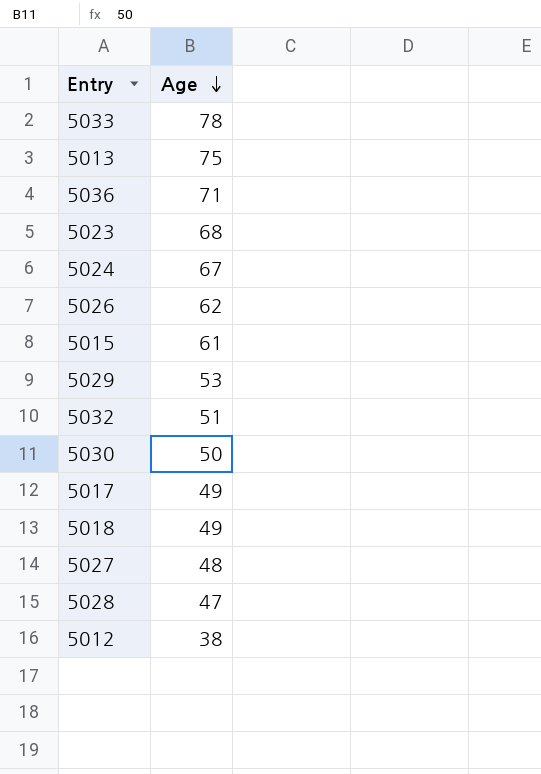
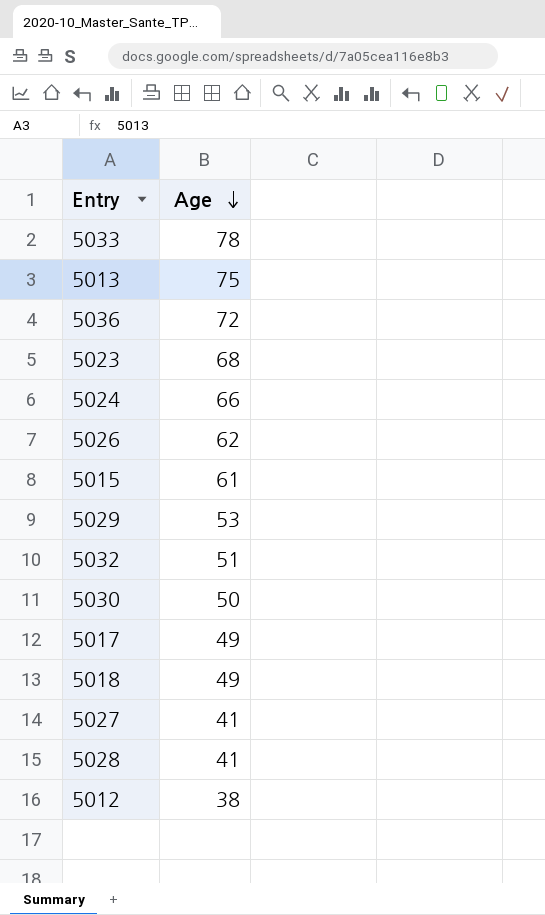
5036 | Age: 71 -> 72
5024 | Age: 67 -> 66
5027 | Age: 48 -> 41
5028 | Age: 47 -> 41

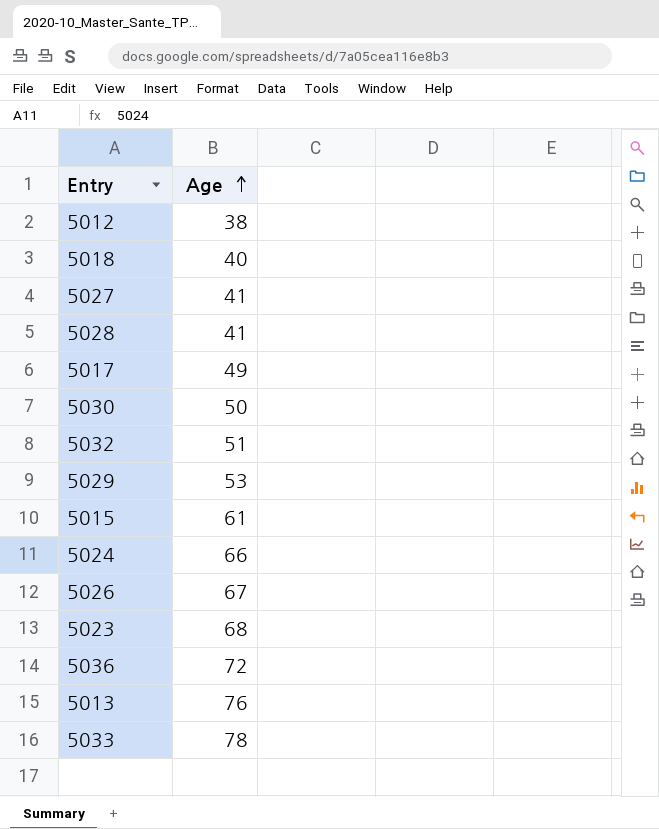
row order: Age descending -> Age ascending
5018 | Age: 49 -> 40
5026 | Age: 62 -> 67
5013 | Age: 75 -> 76

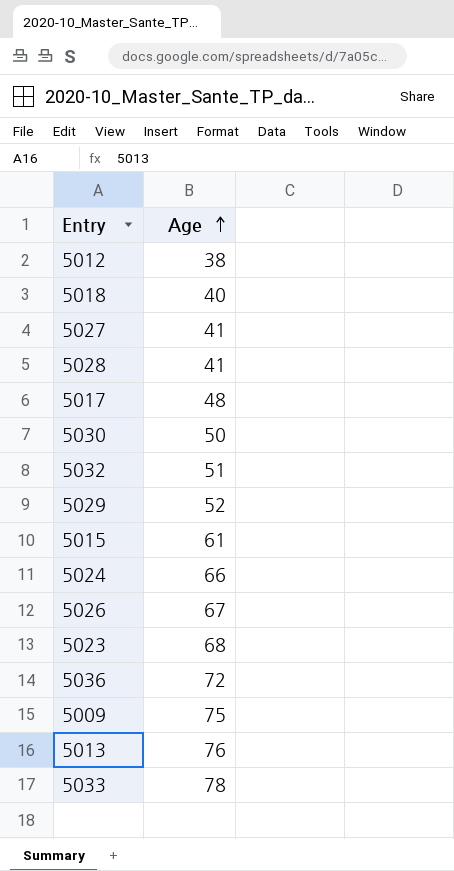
5017 | Age: 49 -> 48
5029 | Age: 53 -> 52
row 5009: none -> 75

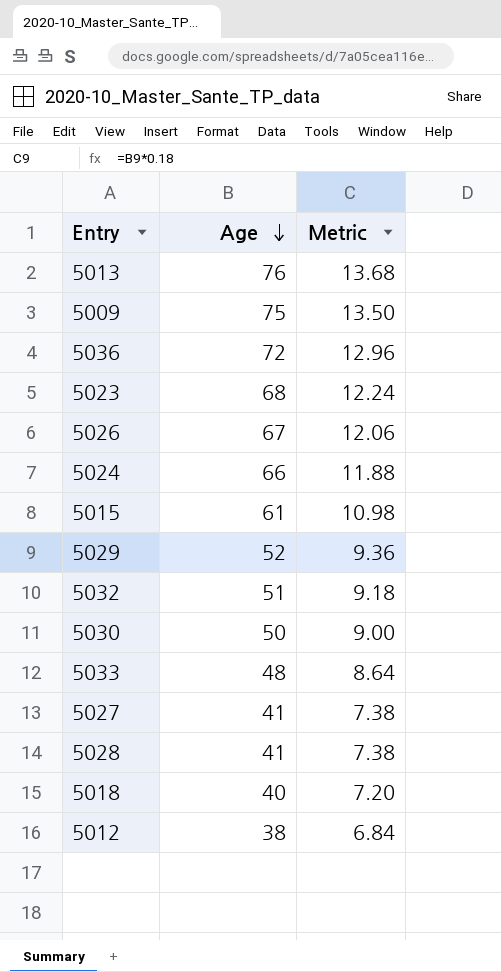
row order: Age ascending -> Age descending
column Metric | formula: none -> [Age] * 0.18
row 5017: 48 -> none
5033 | Age: 78 -> 48

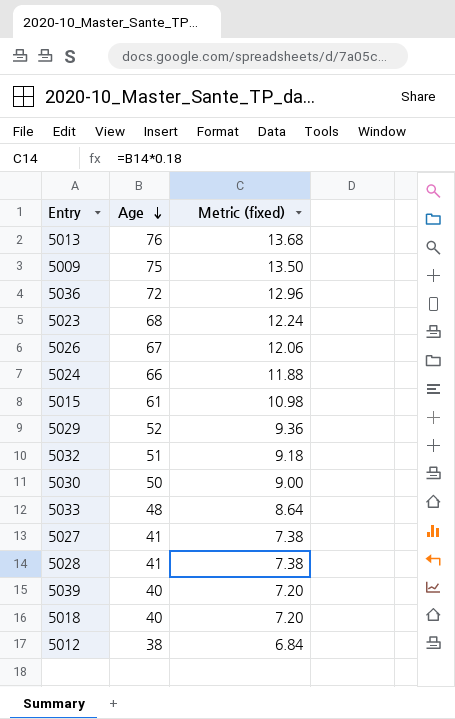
column name: Metric -> Metric (fixed)
row 5039: none -> 40 | 7.20

